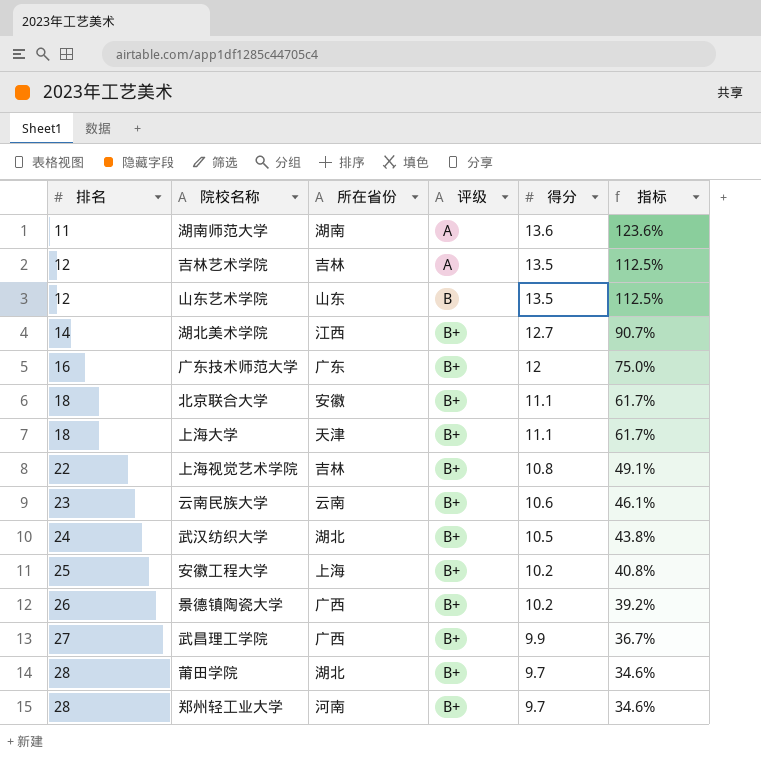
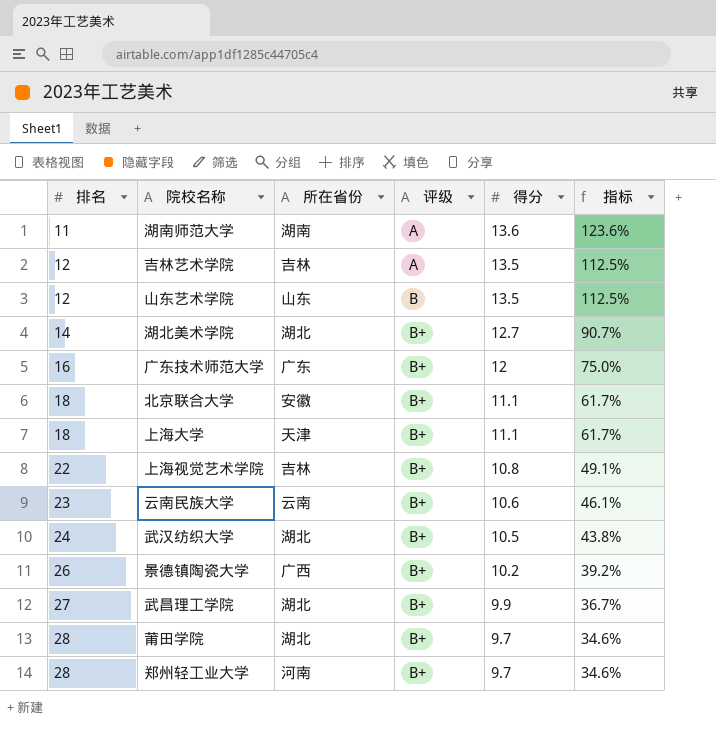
row 安徽工程大学: 25 | 上海 | B+ | 10.2 | 40.8% -> none
湖北美术学院 | 所在省份: 江西 -> 湖北
武昌理工学院 | 所在省份: 广西 -> 湖北

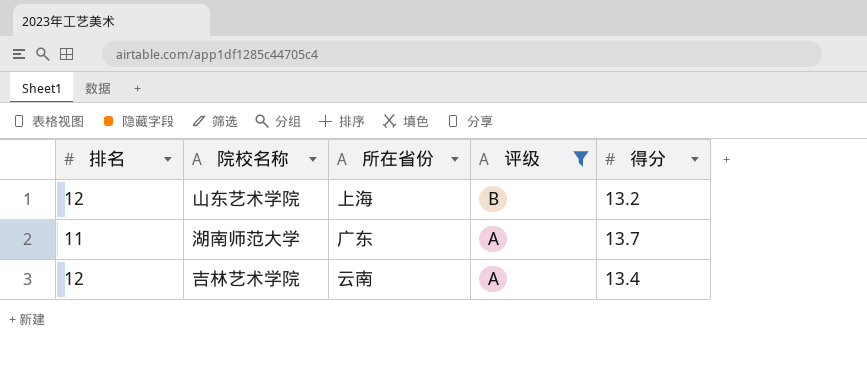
filter: none -> 评级 != B+
row order: 排名 ascending -> 评级 descending
column 指标 | formula: [得分] / [排名] -> none
山东艺术学院 | 所在省份: 山东 -> 上海
山东艺术学院 | 得分: 13.5 -> 13.2
湖南师范大学 | 所在省份: 湖南 -> 广东
湖南师范大学 | 得分: 13.6 -> 13.7
吉林艺术学院 | 所在省份: 吉林 -> 云南
吉林艺术学院 | 得分: 13.5 -> 13.4

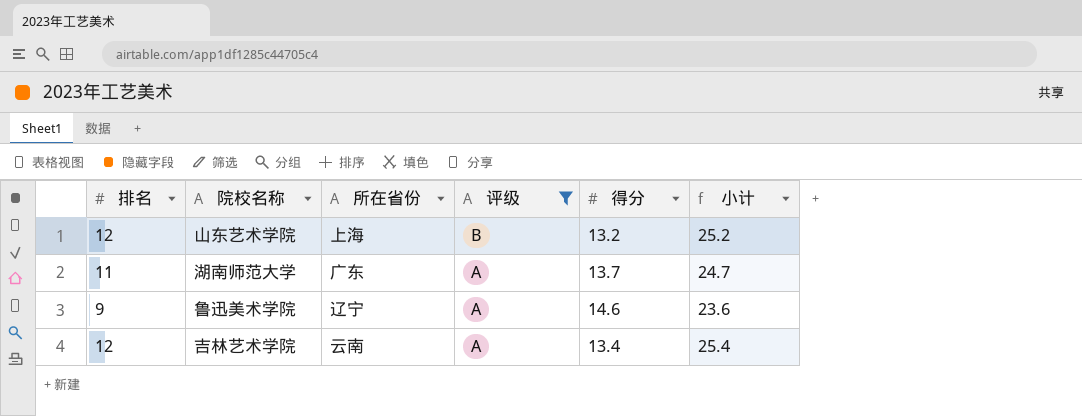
column 小计 | formula: none -> [排名] + [得分]
row 鲁迅美术学院: none -> 9 | 辽宁 | A | 14.6 | 23.6

